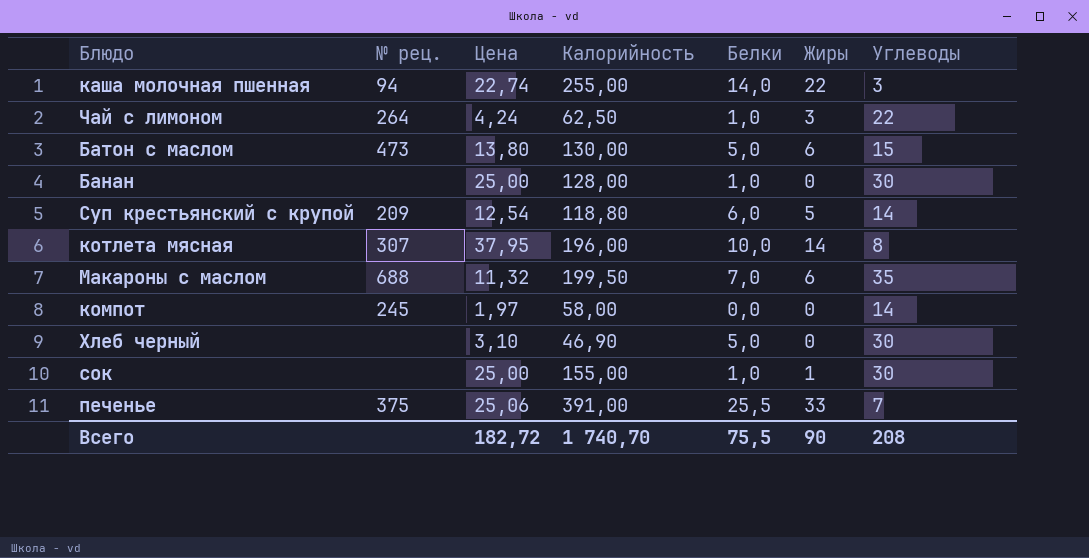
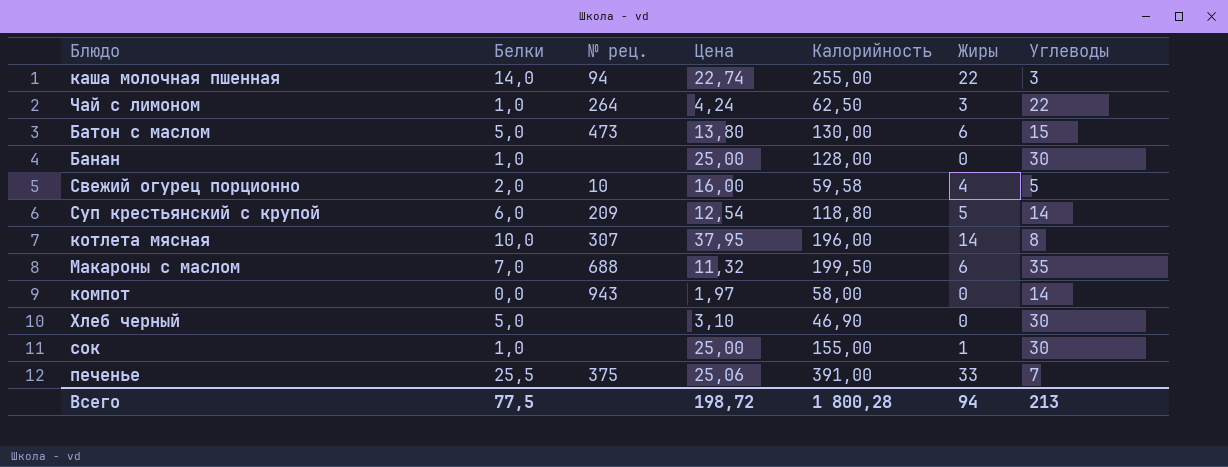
column Белки | position: 5 -> 2
row Свежий огурец порционно: none -> 2,0 | 10 | 16,00 | 59,58 | 4 | 5
компот | № рец.: 245 -> 943
Всего | Белки: 75,5 -> 77,5
Всего | Цена: 182,72 -> 198,72
Всего | Калорийность: 1 740,70 -> 1 800,28
Всего | Жиры: 90 -> 94
Всего | Углеводы: 208 -> 213

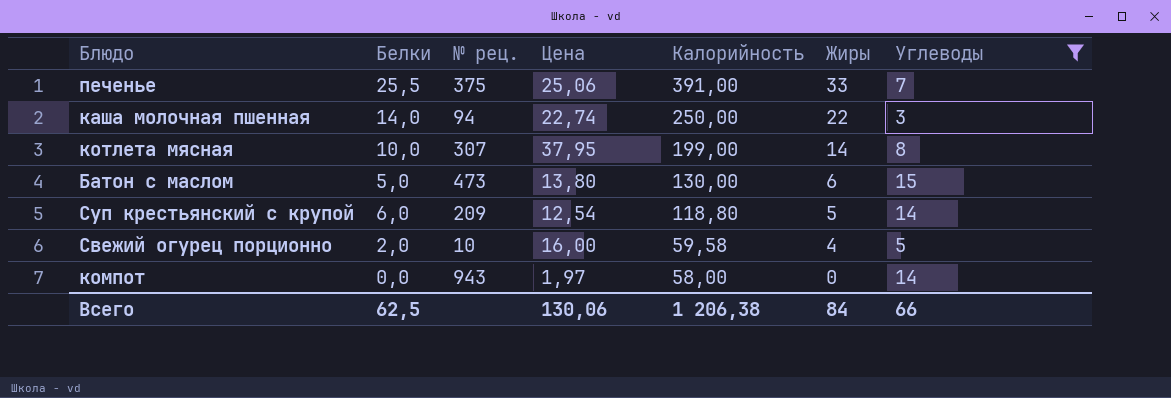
filter: none -> Углеводы <= 15
row order: none -> Калорийность descending
каша молочная пшенная | Калорийность: 255,00 -> 250,00
котлета мясная | Калорийность: 196,00 -> 199,00
Всего | Белки: 77,5 -> 62,5
Всего | Цена: 198,72 -> 130,06
Всего | Калорийность: 1 800,28 -> 1 206,38
Всего | Жиры: 94 -> 84
Всего | Углеводы: 213 -> 66

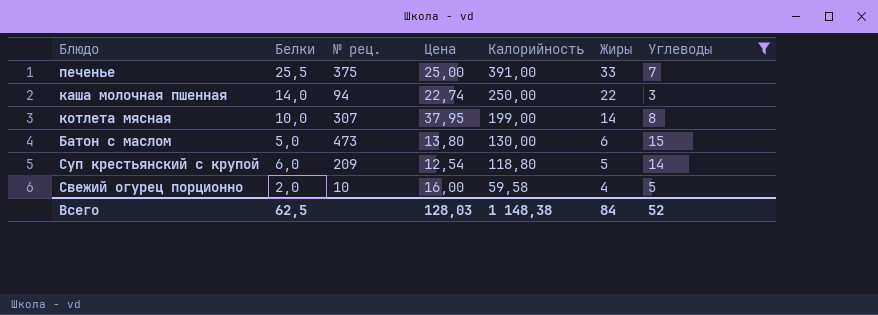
row компот: 0,0 | 943 | 1,97 | 58,00 | 0 | 14 -> none
печенье | Цена: 25,06 -> 25,00
Всего | Цена: 130,06 -> 128,03
Всего | Калорийность: 1 206,38 -> 1 148,38
Всего | Углеводы: 66 -> 52

